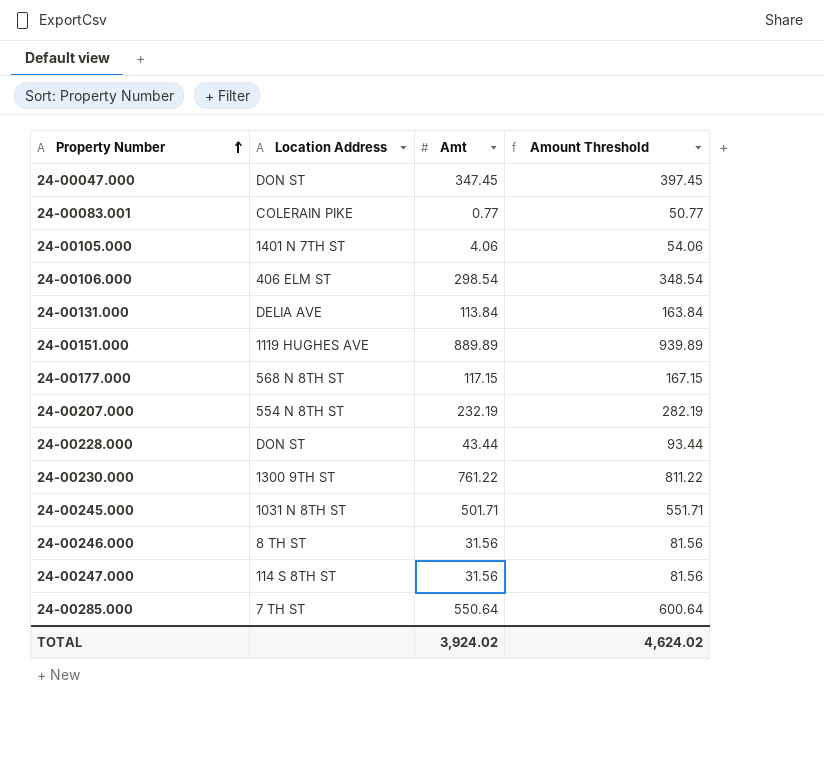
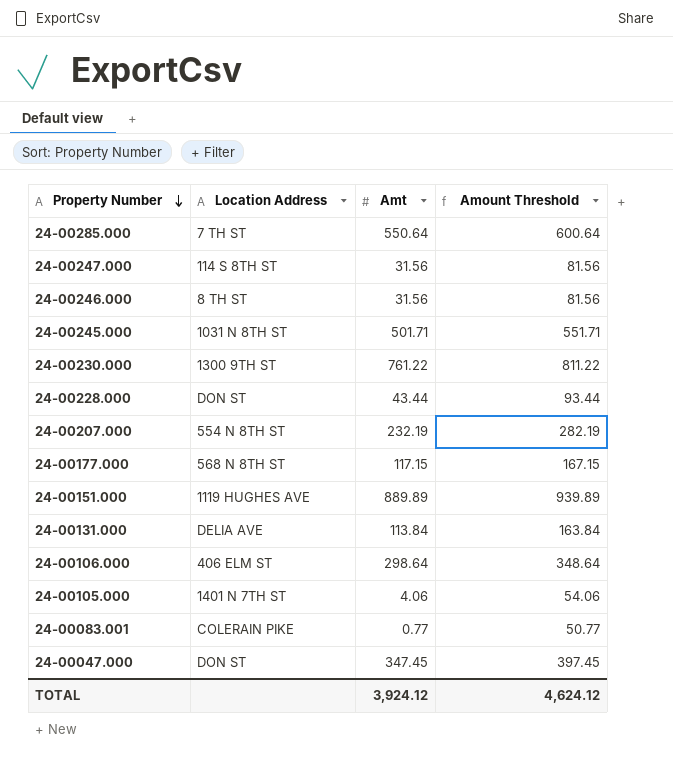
row order: Property Number ascending -> Property Number descending
24-00106.000 | Amt: 298.54 -> 298.64
24-00106.000 | Amount Threshold: 348.54 -> 348.64
TOTAL | Amt: 3,924.02 -> 3,924.12
TOTAL | Amount Threshold: 4,624.02 -> 4,624.12

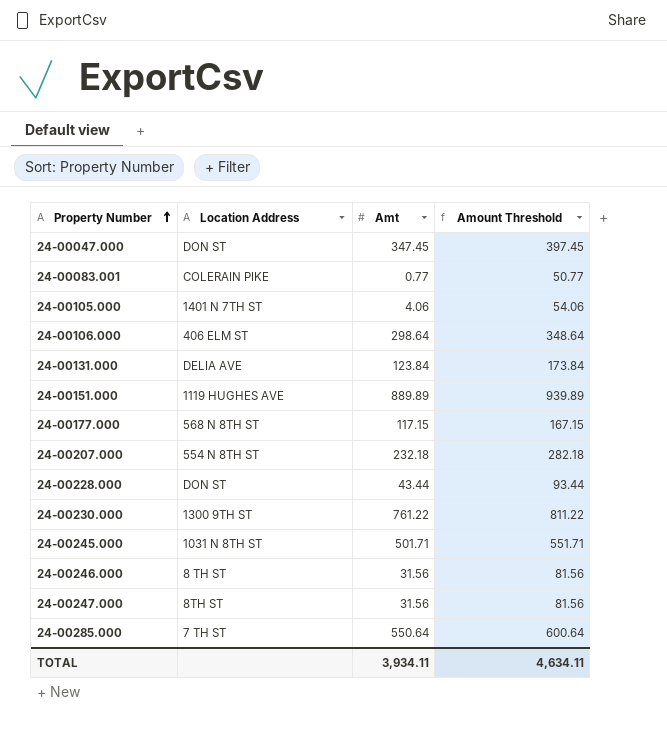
row order: Property Number descending -> Property Number ascending
24-00131.000 | Amt: 113.84 -> 123.84
24-00131.000 | Amount Threshold: 163.84 -> 173.84
24-00207.000 | Amt: 232.19 -> 232.18
24-00207.000 | Amount Threshold: 282.19 -> 282.18
24-00247.000 | Location Address: 114 S 8TH ST -> 8TH ST
TOTAL | Amt: 3,924.12 -> 3,934.11
TOTAL | Amount Threshold: 4,624.12 -> 4,634.11

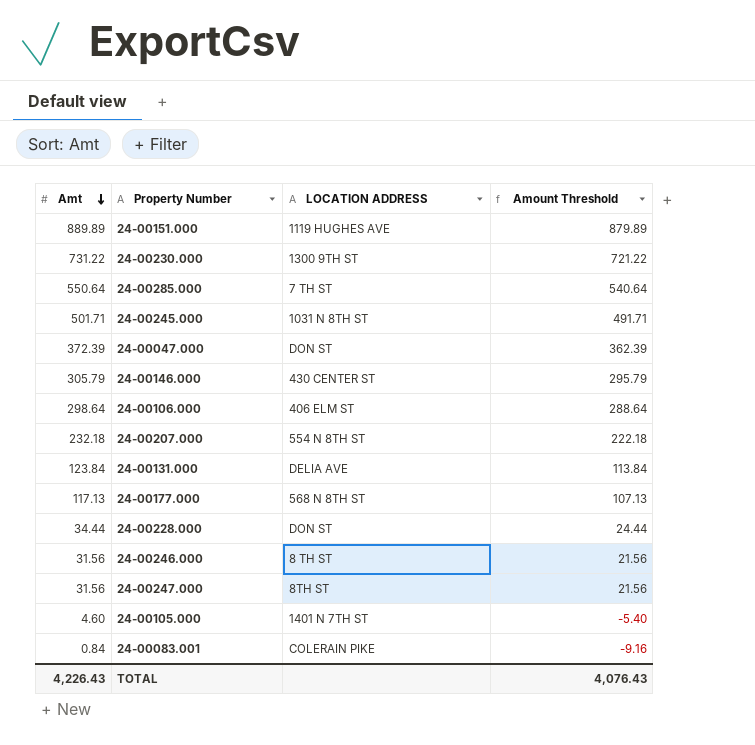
row order: Property Number ascending -> Amt descending
column Amt | position: 3 -> 1
column name: Location Address -> LOCATION ADDRESS
column Amount Threshold | formula: [Amt] + 50 -> [Amt] - 10
24-00230.000 | Amt: 761.22 -> 731.22
24-00047.000 | Amt: 347.45 -> 372.39
row 24-00146.000: none -> 305.79 | 430 CENTER ST | 295.79
24-00177.000 | Amt: 117.15 -> 117.13
24-00228.000 | Amt: 43.44 -> 34.44
24-00105.000 | Amt: 4.06 -> 4.60
24-00083.001 | Amt: 0.77 -> 0.84
TOTAL | Amt: 3,934.11 -> 4,226.43
TOTAL | Amount Threshold: 4,634.11 -> 4,076.43

